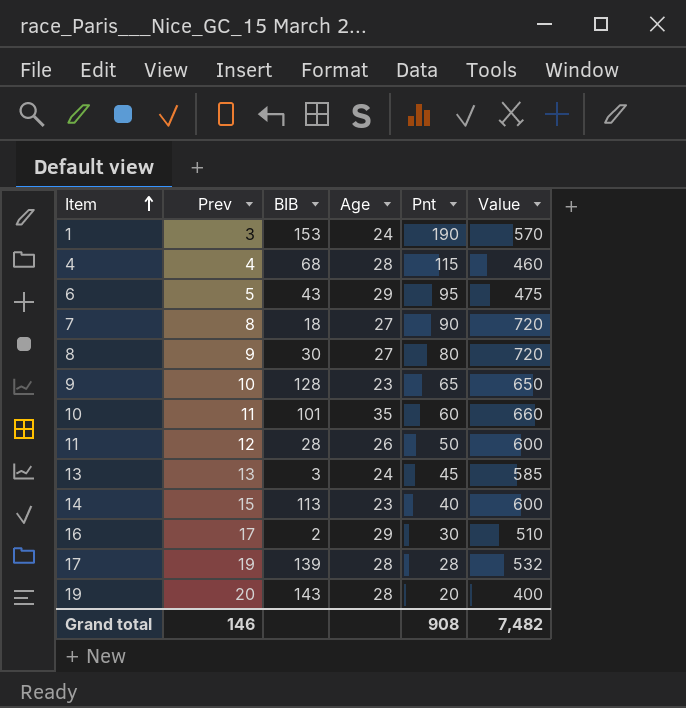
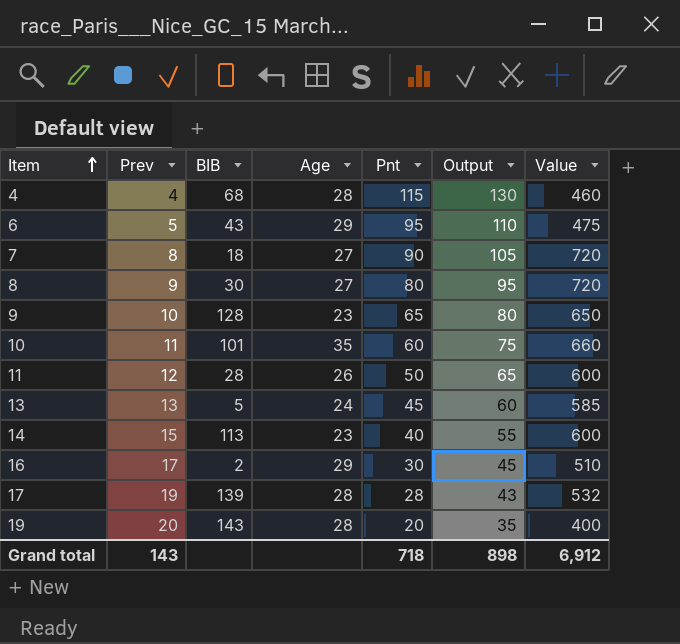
column Output | formula: none -> [Pnt] + 15
row 1: 3 | 153 | 24 | 190 | 570 -> none
13 | BIB: 3 -> 5
Grand total | Prev: 146 -> 143
Grand total | Pnt: 908 -> 718
Grand total | Value: 7,482 -> 6,912

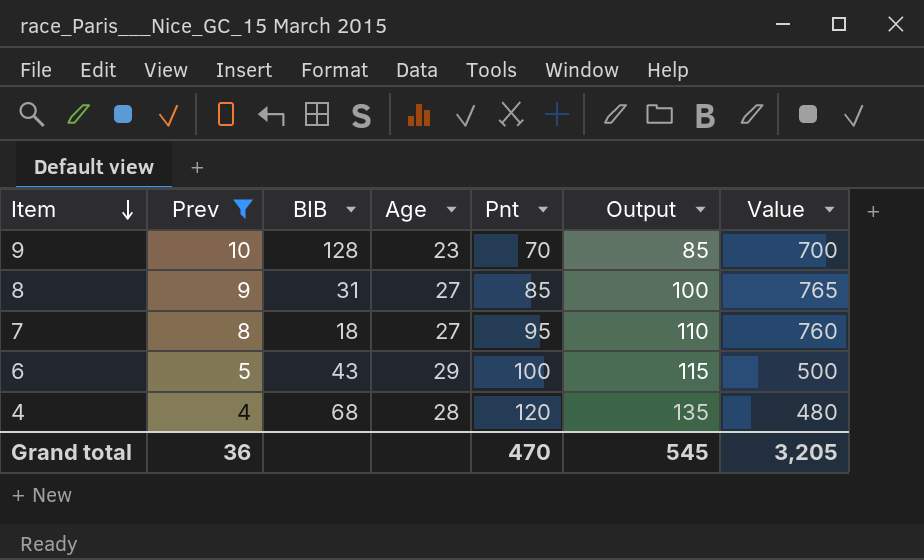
filter: none -> Prev <= 10
row order: Item ascending -> Item descending
9 | Pnt: 65 -> 70
9 | Output: 80 -> 85
9 | Value: 650 -> 700
8 | BIB: 30 -> 31
8 | Pnt: 80 -> 85
8 | Output: 95 -> 100
8 | Value: 720 -> 765
7 | Pnt: 90 -> 95
7 | Output: 105 -> 110
7 | Value: 720 -> 760
6 | Pnt: 95 -> 100
6 | Output: 110 -> 115
6 | Value: 475 -> 500
4 | Pnt: 115 -> 120
4 | Output: 130 -> 135
4 | Value: 460 -> 480
Grand total | Prev: 143 -> 36
Grand total | Pnt: 718 -> 470
Grand total | Output: 898 -> 545
Grand total | Value: 6,912 -> 3,205

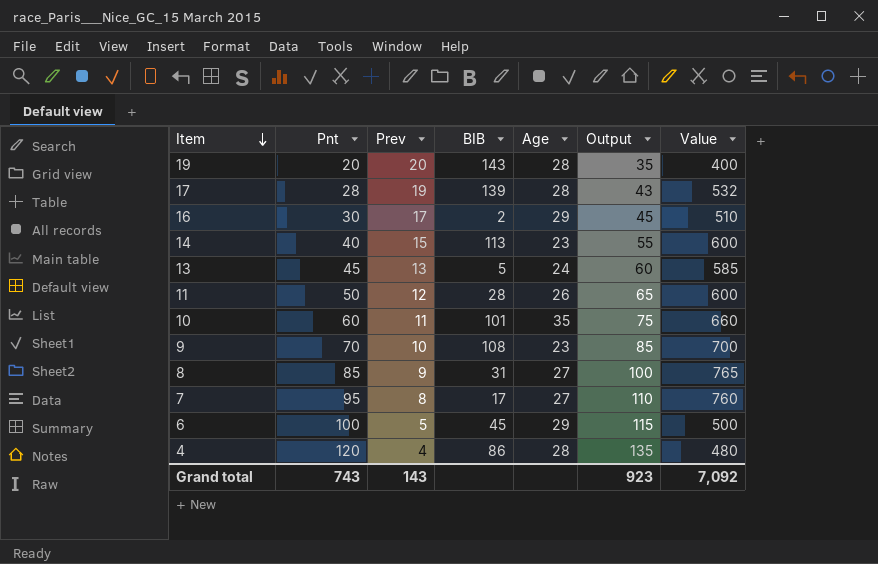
filter: Prev <= 10 -> none
column Pnt | position: 5 -> 2
9 | BIB: 128 -> 108
7 | BIB: 18 -> 17
6 | BIB: 43 -> 45
4 | BIB: 68 -> 86
Grand total | Pnt: 470 -> 743
Grand total | Prev: 36 -> 143
Grand total | Output: 545 -> 923
Grand total | Value: 3,205 -> 7,092

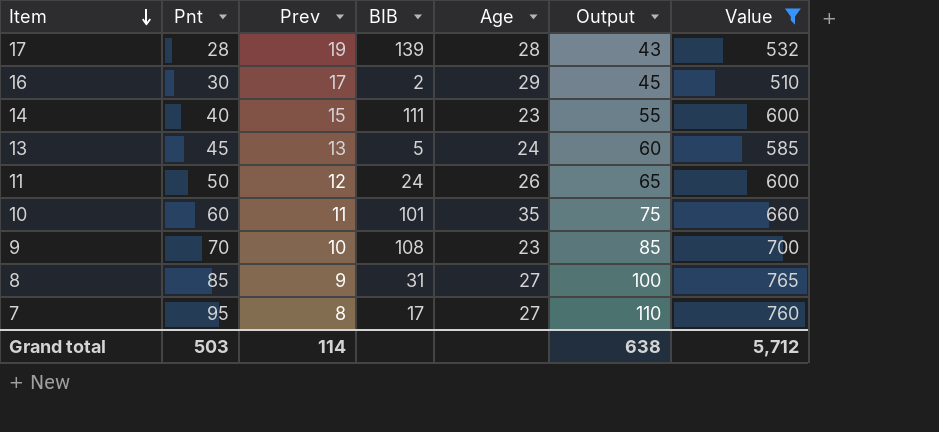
filter: none -> Value >= 510
14 | BIB: 113 -> 111
11 | BIB: 28 -> 24
Grand total | Pnt: 743 -> 503
Grand total | Prev: 143 -> 114
Grand total | Output: 923 -> 638
Grand total | Value: 7,092 -> 5,712

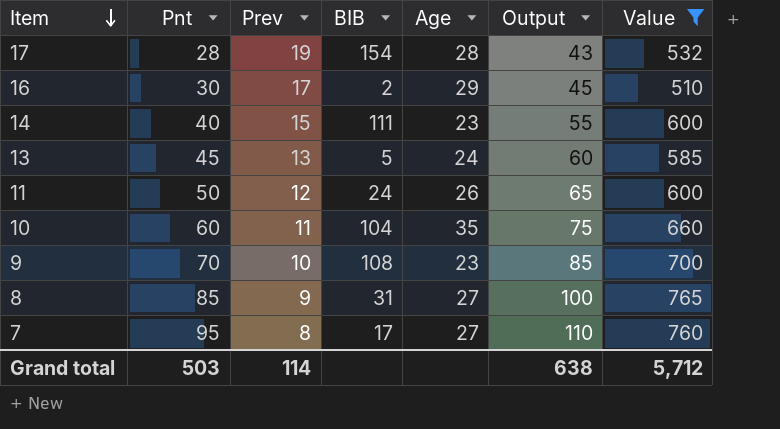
17 | BIB: 139 -> 154
10 | BIB: 101 -> 104

